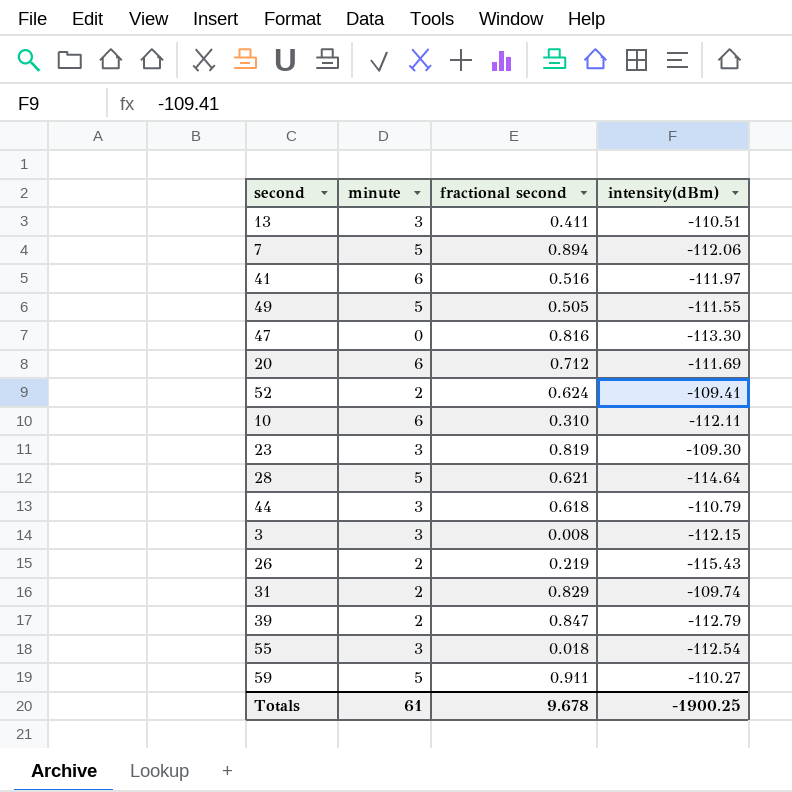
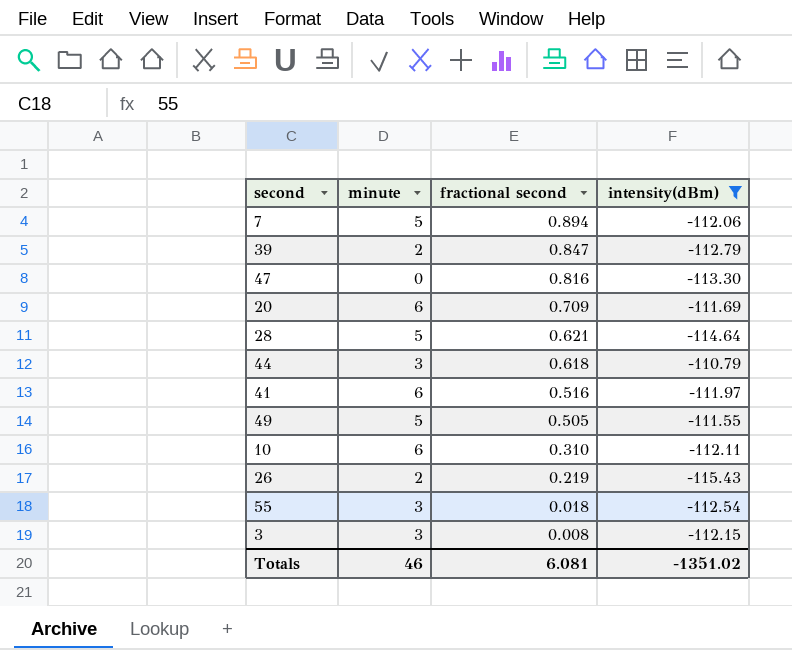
filter: none -> intensity(dBm) <= -110.79
row order: none -> fractional second descending
20 | fractional second: 0.712 -> 0.709
Totals | minute: 61 -> 46
Totals | fractional second: 9.678 -> 6.081
Totals | intensity(dBm): -1900.25 -> -1351.02

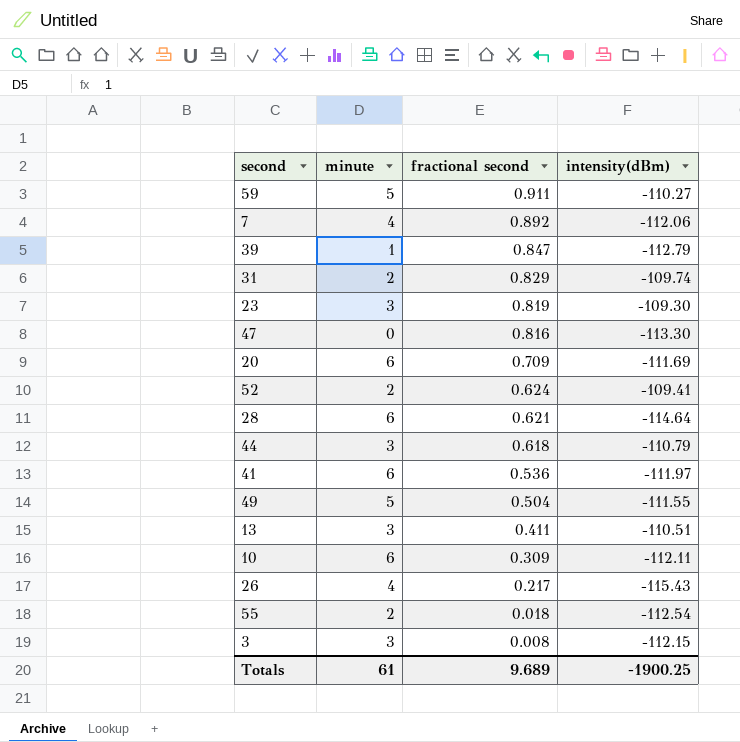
filter: intensity(dBm) <= -110.79 -> none
7 | minute: 5 -> 4
7 | fractional second: 0.894 -> 0.892
39 | minute: 2 -> 1
28 | minute: 5 -> 6
41 | fractional second: 0.516 -> 0.536
49 | fractional second: 0.505 -> 0.504
10 | fractional second: 0.310 -> 0.309
26 | minute: 2 -> 4
26 | fractional second: 0.219 -> 0.217
55 | minute: 3 -> 2
Totals | minute: 46 -> 61
Totals | fractional second: 6.081 -> 9.689
Totals | intensity(dBm): -1351.02 -> -1900.25

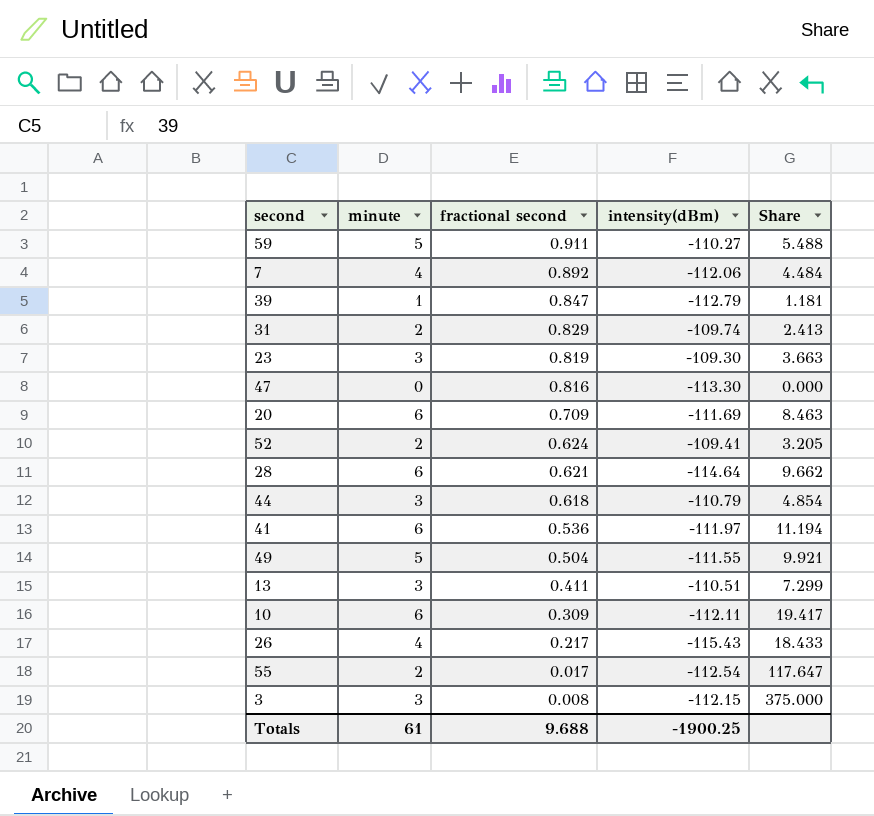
column Share | formula: none -> [minute] / [fractional second]
55 | fractional second: 0.018 -> 0.017
Totals | fractional second: 9.689 -> 9.688

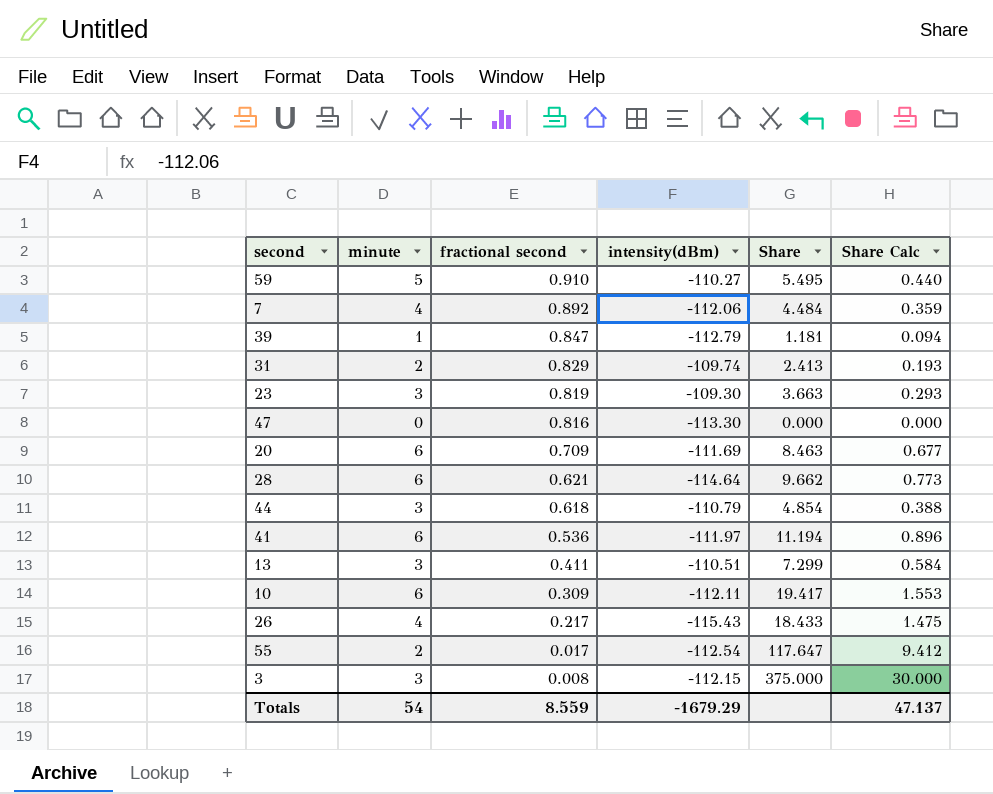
column Share Calc | formula: none -> [Share] * 0.08
row 52: 2 | 0.624 | -109.41 | 3.205 -> none
row 49: 5 | 0.504 | -111.55 | 9.921 -> none
59 | fractional second: 0.911 -> 0.910
59 | Share: 5.488 -> 5.495
Totals | minute: 61 -> 54
Totals | fractional second: 9.688 -> 8.559
Totals | intensity(dBm): -1900.25 -> -1679.29

